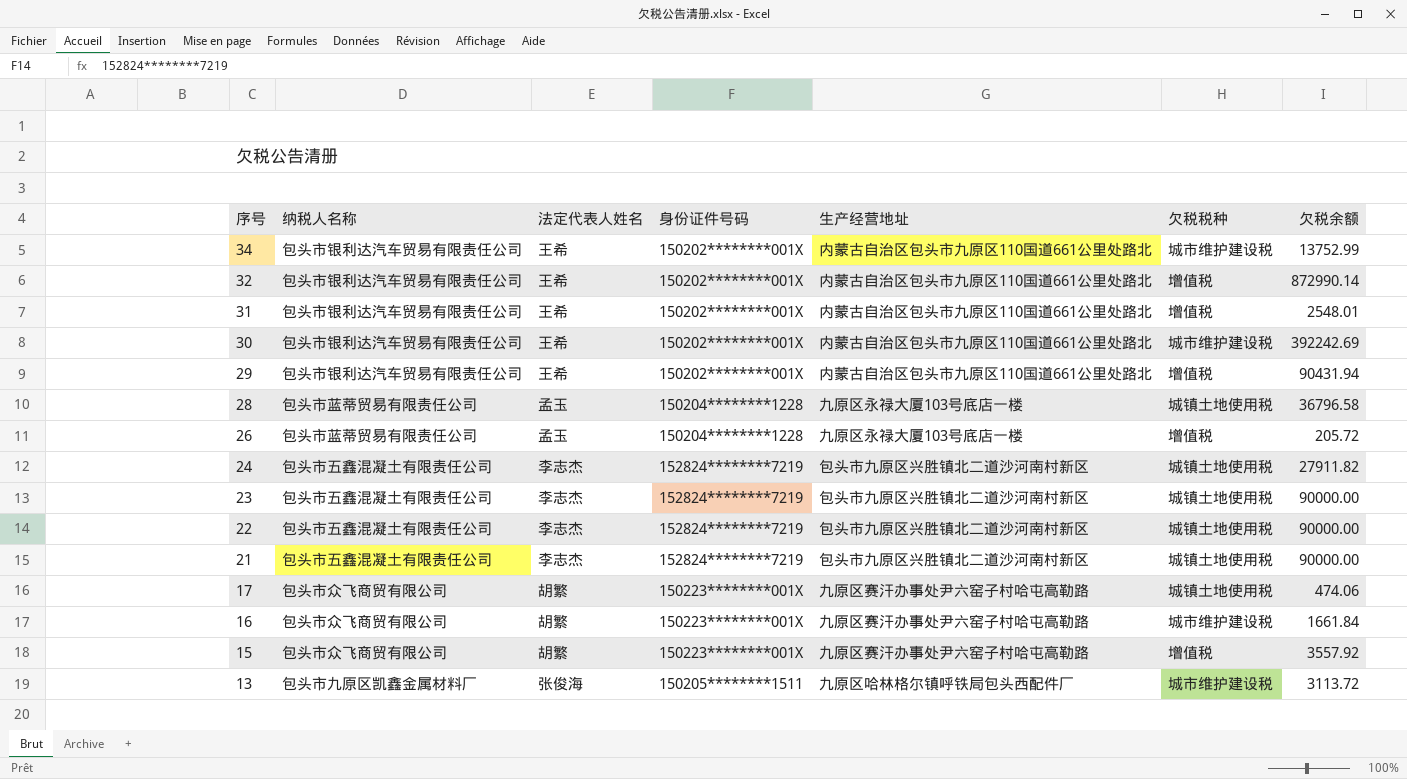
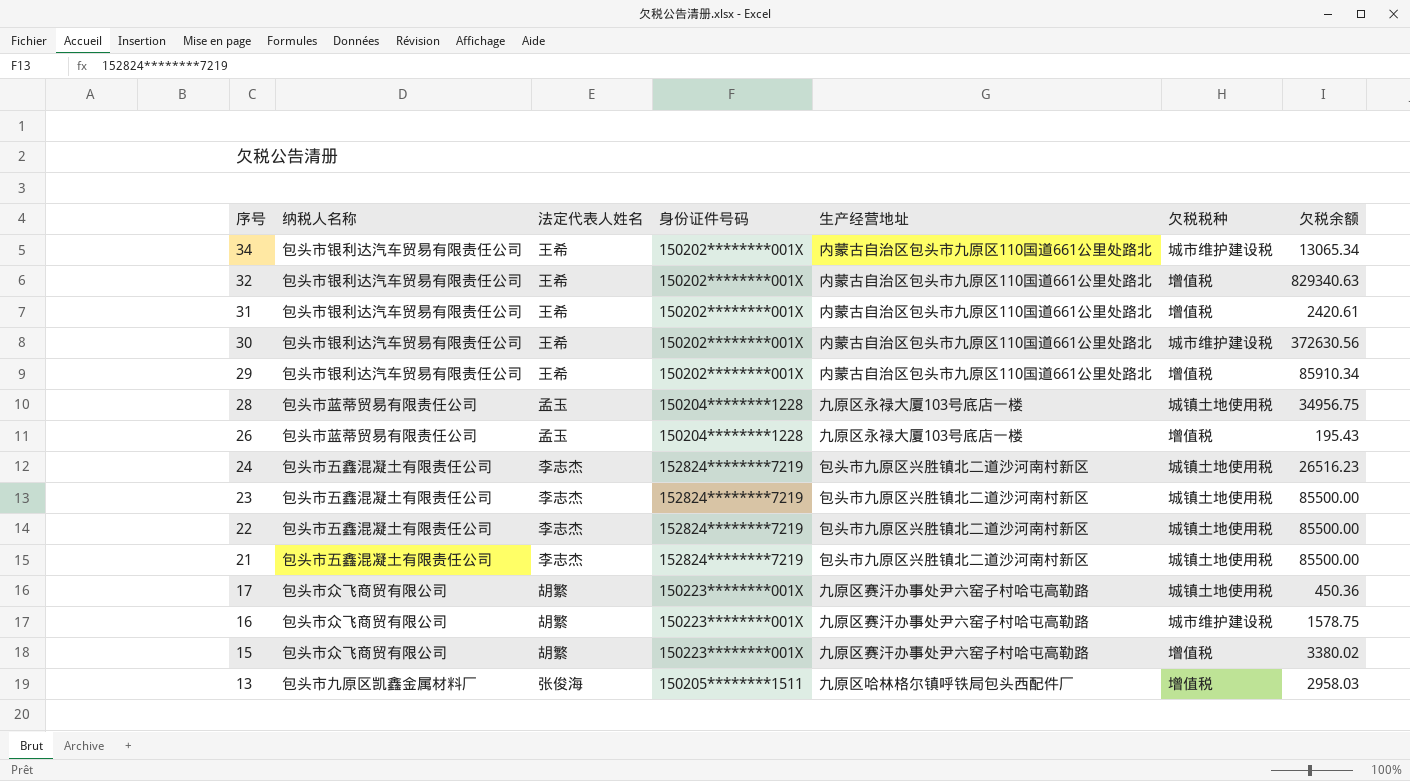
34 | 欠税余额: 13752.99 -> 13065.34
32 | 欠税余额: 872990.14 -> 829340.63
31 | 欠税余额: 2548.01 -> 2420.61
30 | 欠税余额: 392242.69 -> 372630.56
29 | 欠税余额: 90431.94 -> 85910.34
28 | 欠税余额: 36796.58 -> 34956.75
26 | 欠税余额: 205.72 -> 195.43
24 | 欠税余额: 27911.82 -> 26516.23
23 | 欠税余额: 90000.00 -> 85500.00
22 | 欠税余额: 90000.00 -> 85500.00
21 | 欠税余额: 90000.00 -> 85500.00
17 | 欠税余额: 474.06 -> 450.36
16 | 欠税余额: 1661.84 -> 1578.75
15 | 欠税余额: 3557.92 -> 3380.02
13 | 欠税税种: 城市维护建设税 -> 增值税
13 | 欠税余额: 3113.72 -> 2958.03

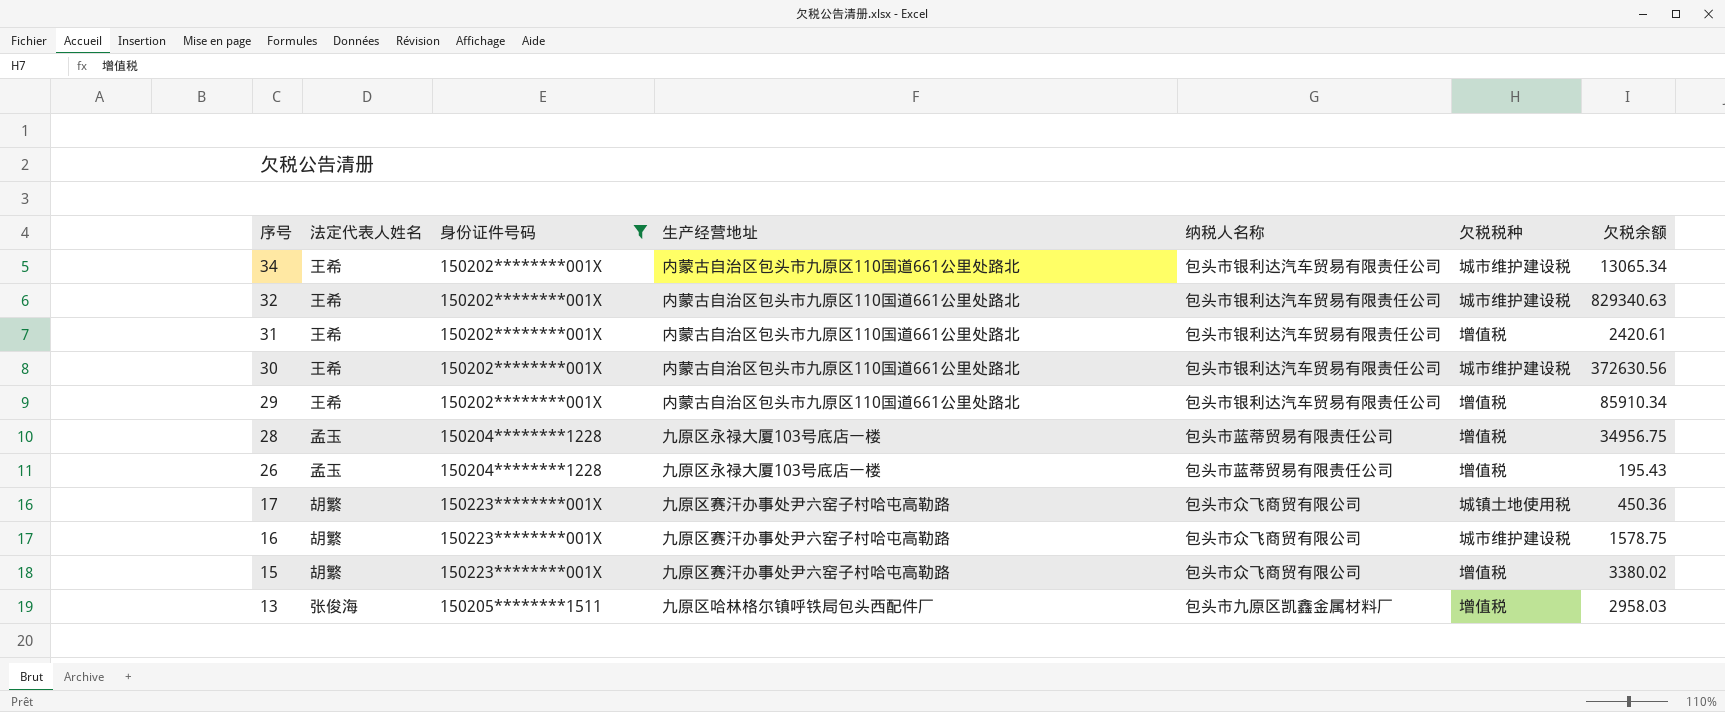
filter: none -> 身份证件号码 != 152824********7219
column 纳税人名称 | position: 2 -> 5
32 | 欠税税种: 增值税 -> 城市维护建设税
28 | 欠税税种: 城镇土地使用税 -> 增值税

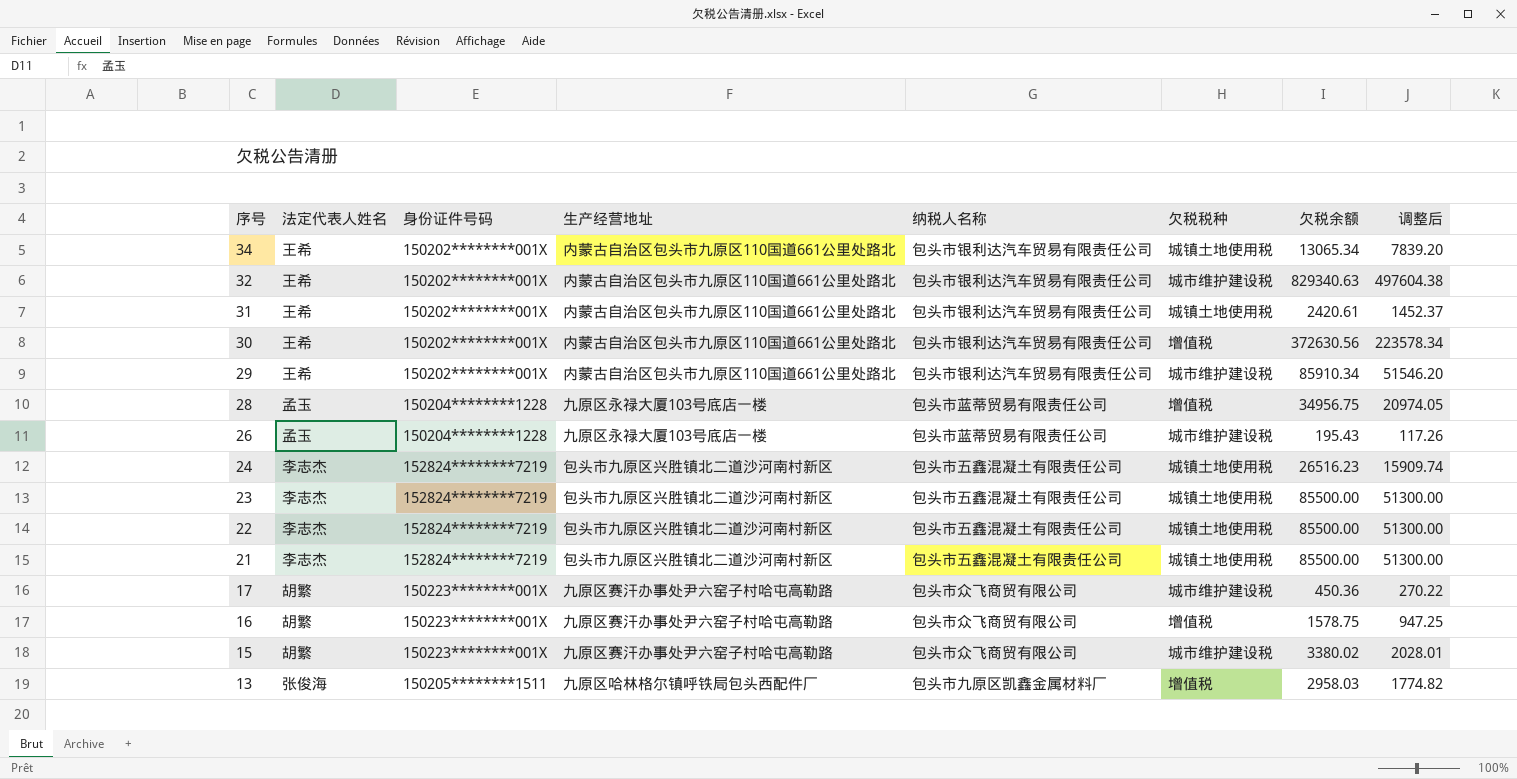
filter: 身份证件号码 != 152824********7219 -> none
column 调整后 | formula: none -> [欠税余额] * 0.6
34 | 欠税税种: 城市维护建设税 -> 城镇土地使用税
31 | 欠税税种: 增值税 -> 城镇土地使用税
30 | 欠税税种: 城市维护建设税 -> 增值税
29 | 欠税税种: 增值税 -> 城市维护建设税
26 | 欠税税种: 增值税 -> 城市维护建设税
17 | 欠税税种: 城镇土地使用税 -> 城市维护建设税
16 | 欠税税种: 城市维护建设税 -> 增值税
15 | 欠税税种: 增值税 -> 城市维护建设税

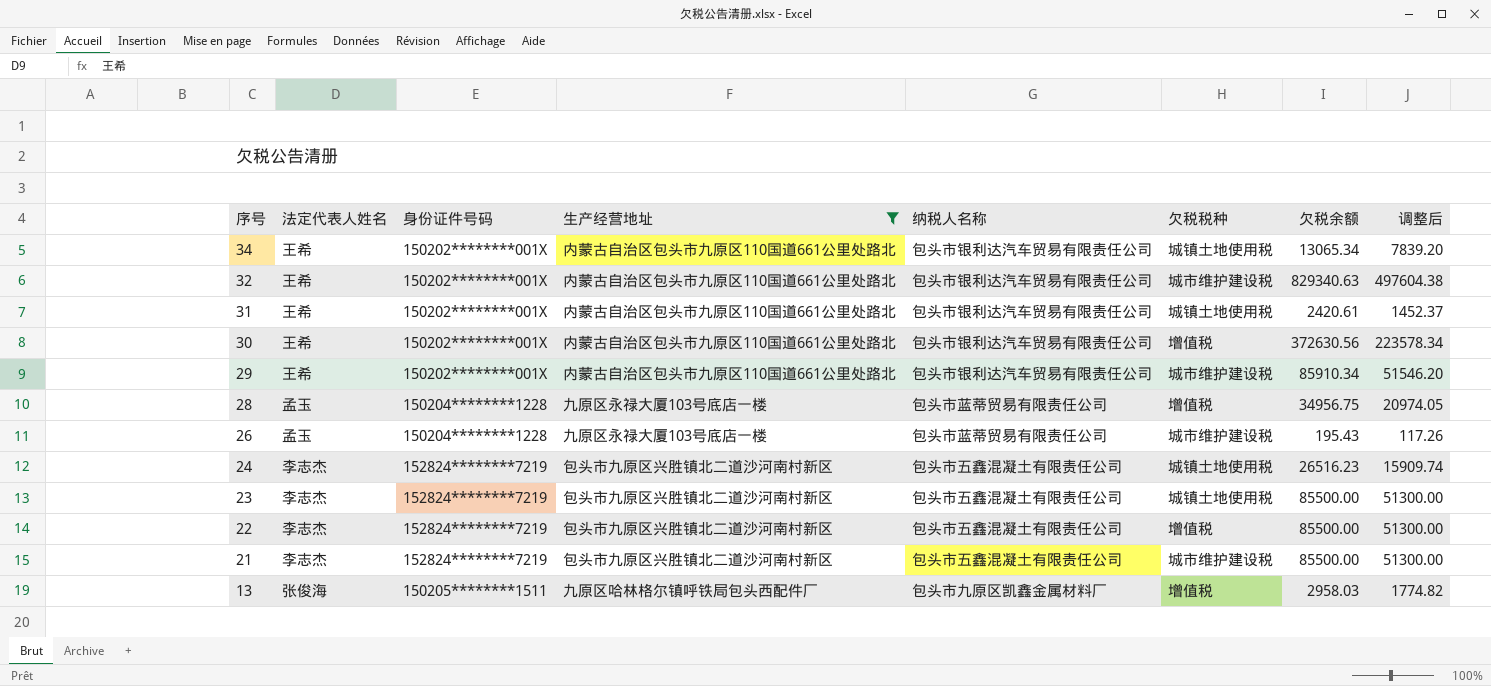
filter: none -> 生产经营地址 != 九原区赛汗办事处尹六窑子村哈屯高勒路
22 | 欠税税种: 城镇土地使用税 -> 增值税
21 | 欠税税种: 城镇土地使用税 -> 城市维护建设税

